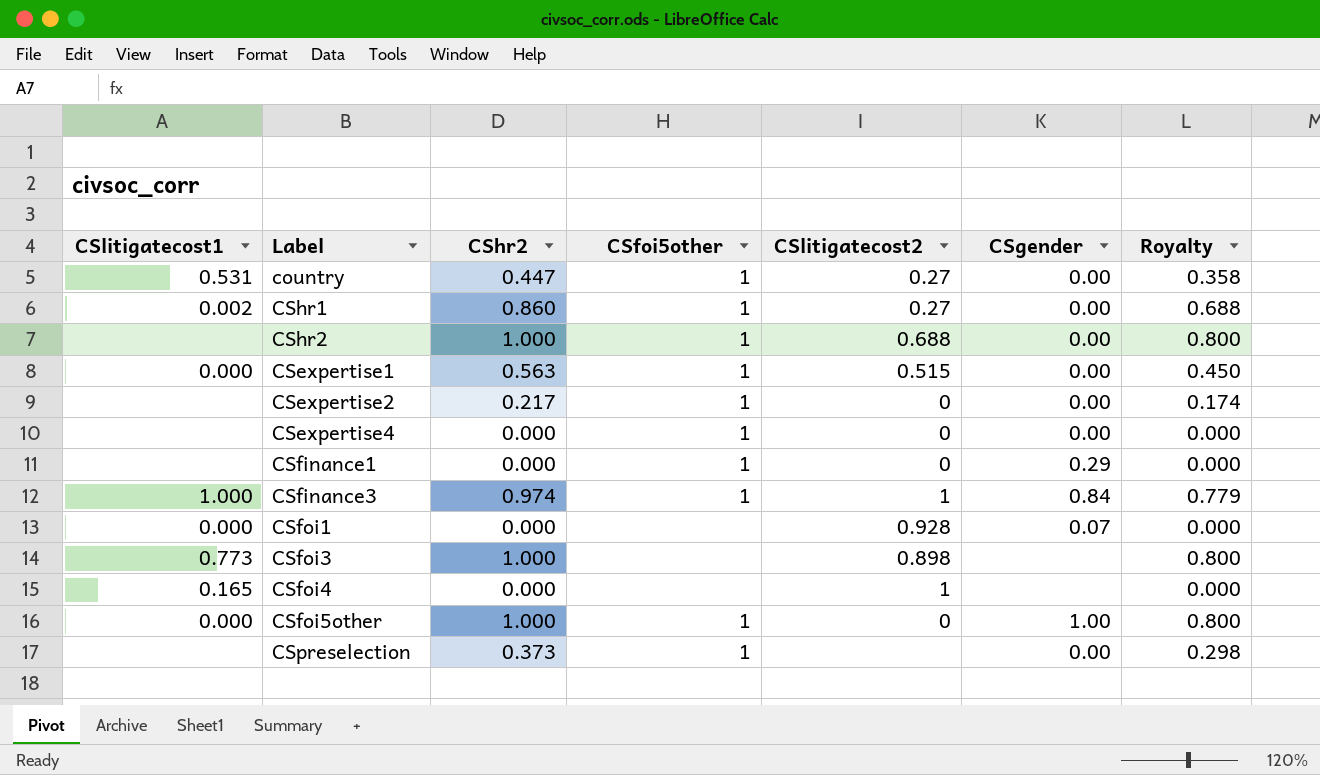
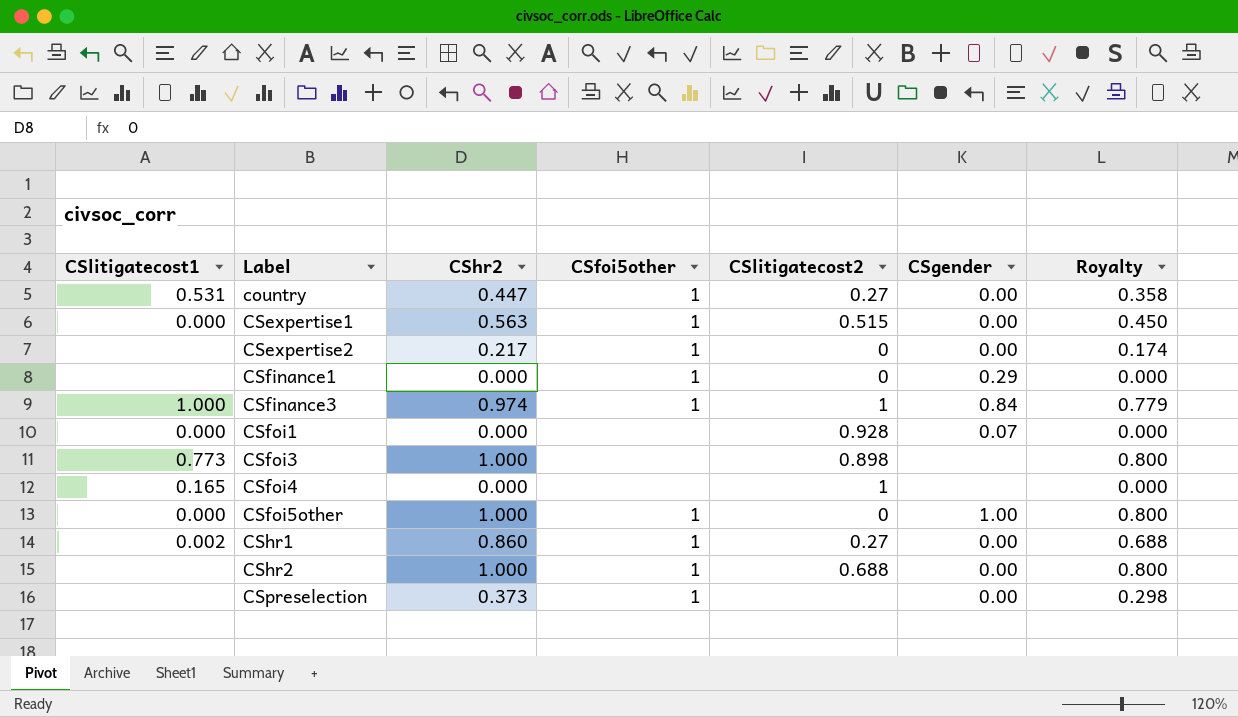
row order: none -> Label ascending
row CSexpertise4: none | 0.000 | 1 | 0 | 0.00 | 0.000 -> none

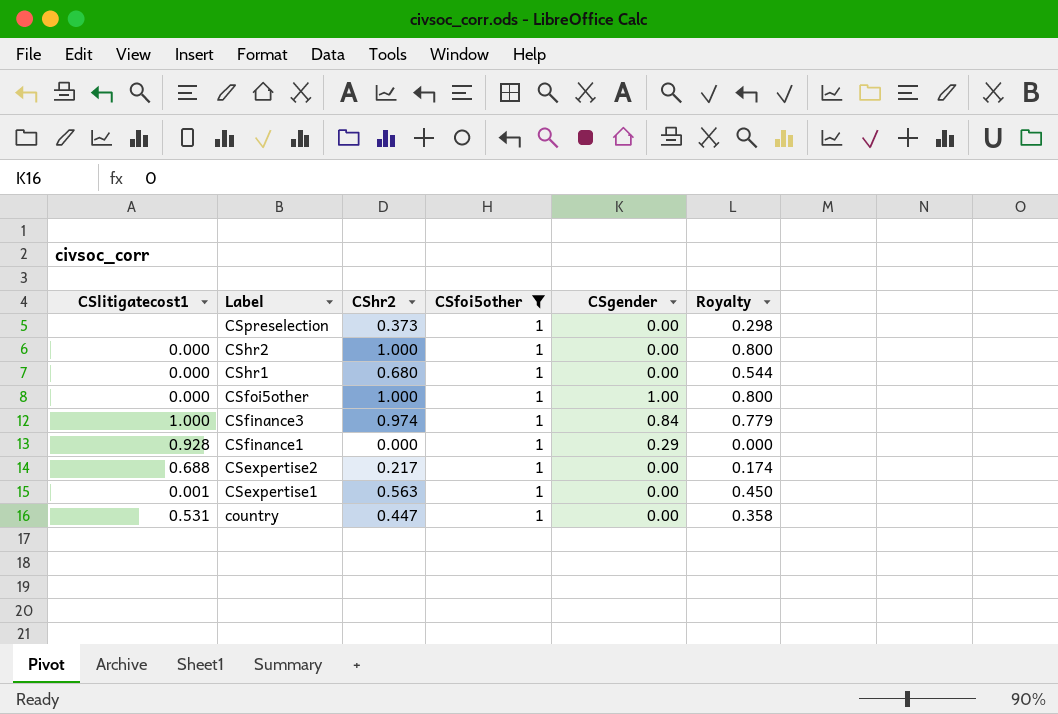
filter: none -> CSfoi5other = 1
row order: Label ascending -> Label descending
column CSlitigatecost2 | position: 5 -> none
CShr2 | CSlitigatecost1: none -> 0.000
CShr1 | CSlitigatecost1: 0.002 -> 0.000
CShr1 | CShr2: 0.860 -> 0.680
CShr1 | Royalty: 0.688 -> 0.544
CSfinance1 | CSlitigatecost1: none -> 0.928
CSexpertise2 | CSlitigatecost1: none -> 0.688
CSexpertise1 | CSlitigatecost1: 0.000 -> 0.001

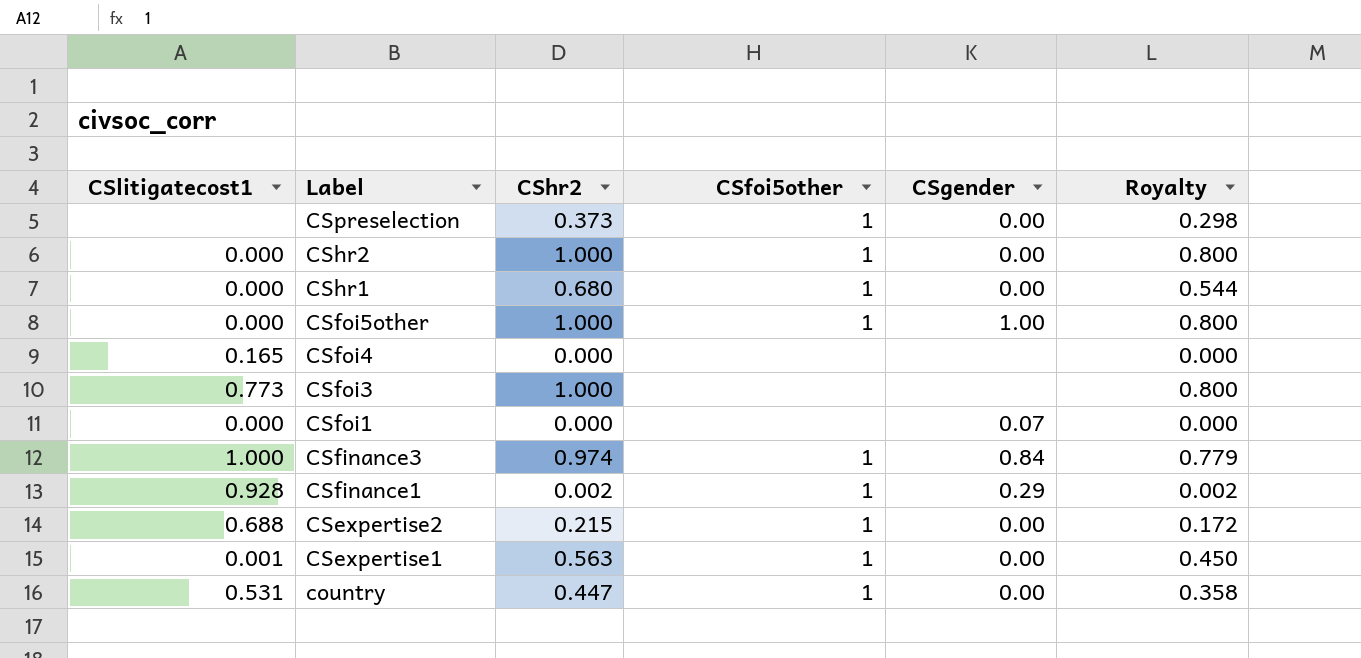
filter: CSfoi5other = 1 -> none
CSfinance1 | CShr2: 0.000 -> 0.002
CSfinance1 | Royalty: 0.000 -> 0.002
CSexpertise2 | CShr2: 0.217 -> 0.215
CSexpertise2 | Royalty: 0.174 -> 0.172

